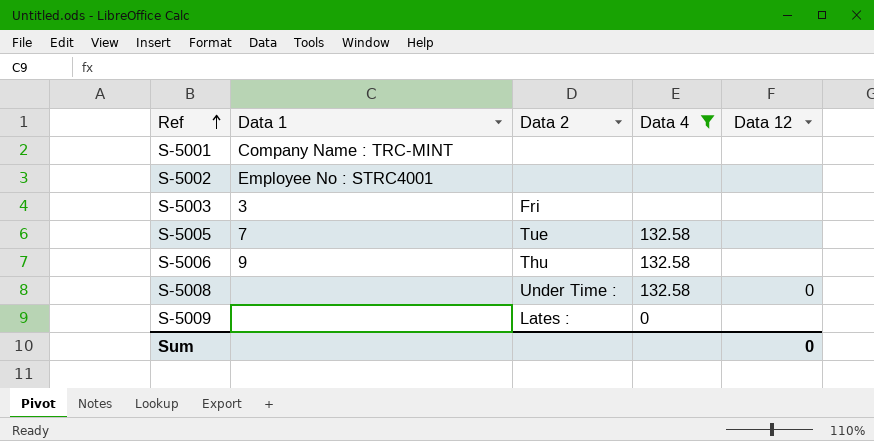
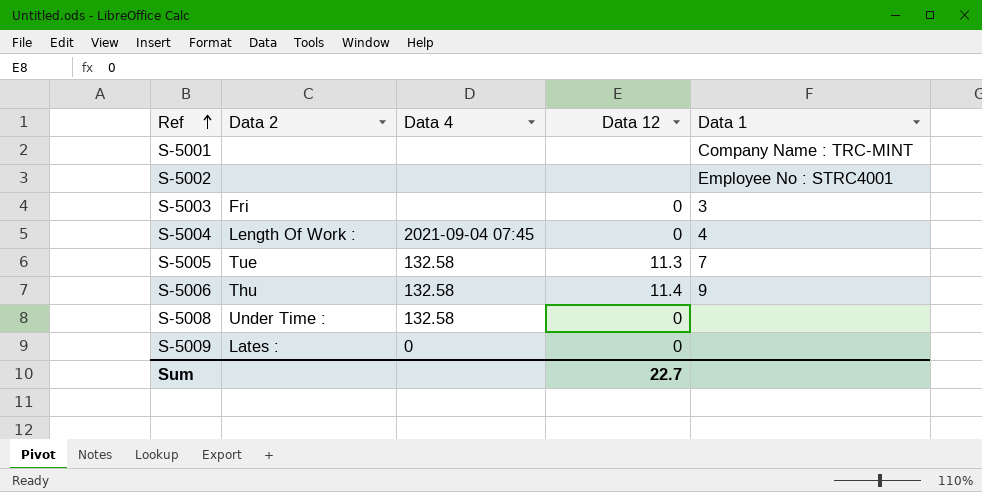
filter: Data 4 != 2021-09-04 07:45 -> none
column Data 1 | position: 2 -> 5
S-5003 | Data 12: none -> 0
S-5005 | Data 12: none -> 11.3
S-5006 | Data 12: none -> 11.4
S-5009 | Data 12: none -> 0
Sum | Data 12: 0 -> 22.7

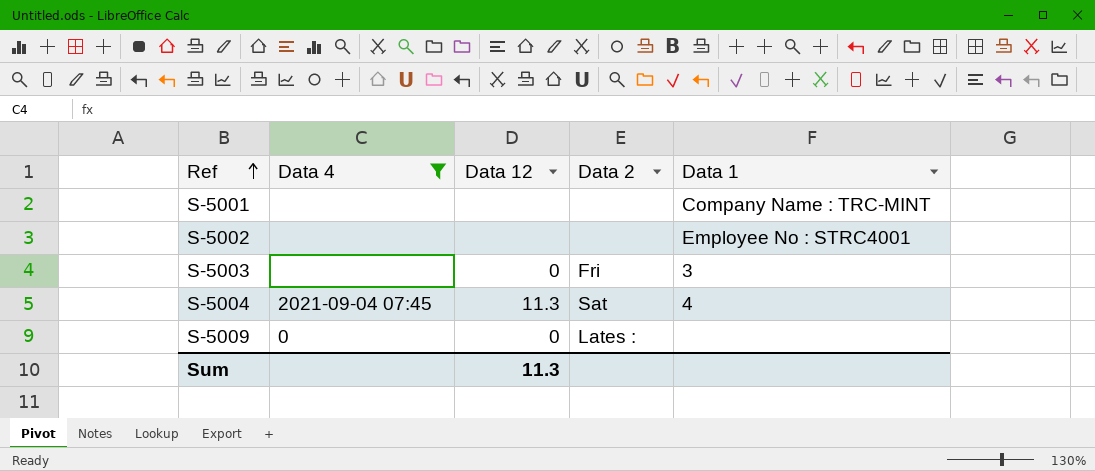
filter: none -> Data 4 != 132.58
column Data 2 | position: 2 -> 4
S-5004 | Data 12: 0 -> 11.3
S-5004 | Data 2: Length Of Work : -> Sat
Sum | Data 12: 22.7 -> 11.3

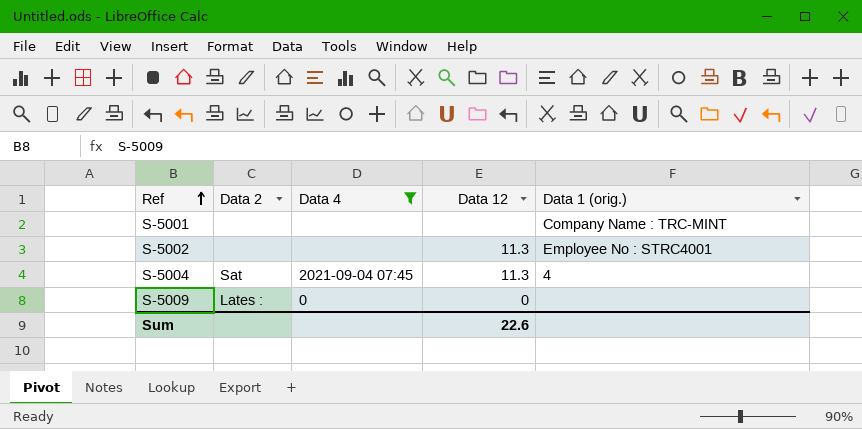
column Data 2 | position: 4 -> 2
column name: Data 1 -> Data 1 (orig.)
row S-5003: none | 0 | Fri | 3 -> none
S-5002 | Data 12: none -> 11.3
Sum | Data 12: 11.3 -> 22.6

